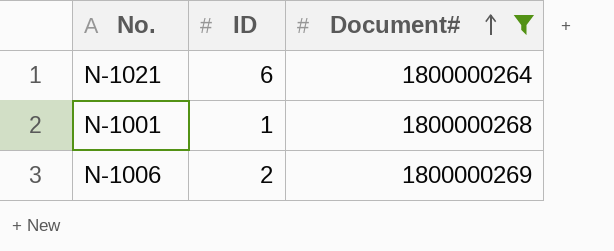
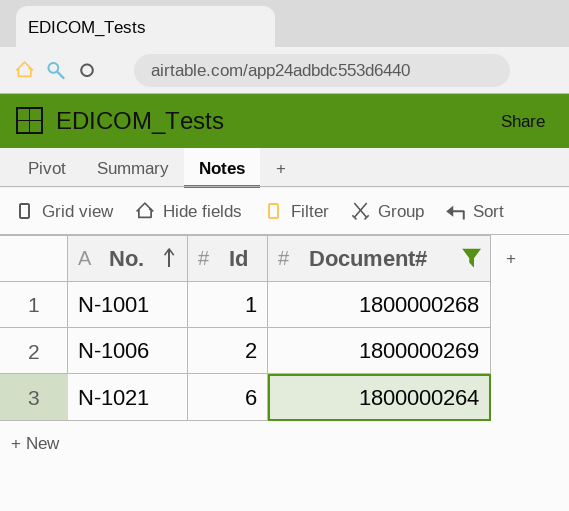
row order: Document# ascending -> No. ascending
column name: ID -> Id

